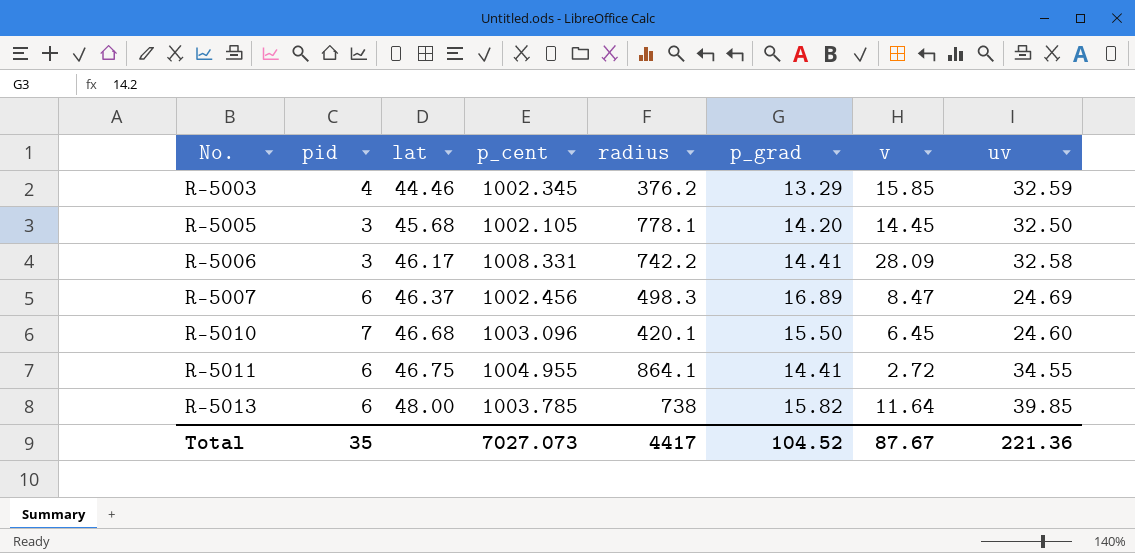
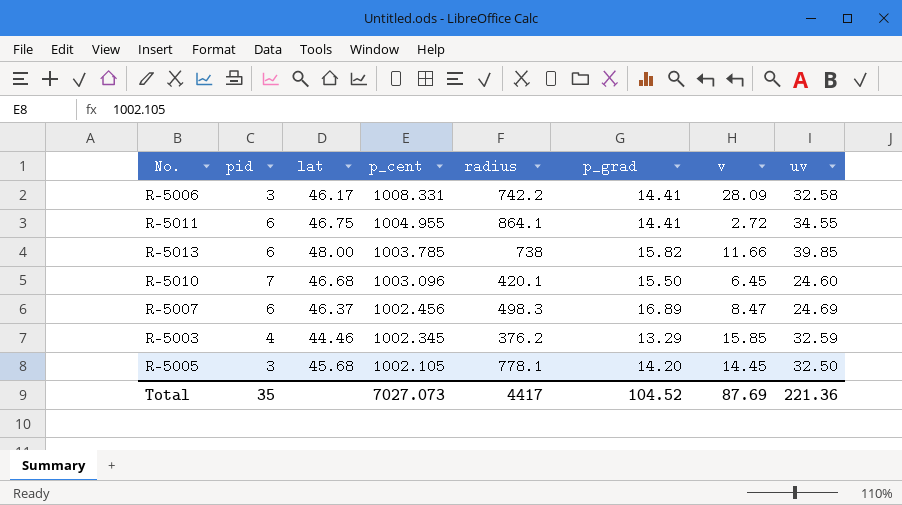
row order: No. ascending -> p_cent descending
R-5013 | v: 11.64 -> 11.66
Total | v: 87.67 -> 87.69

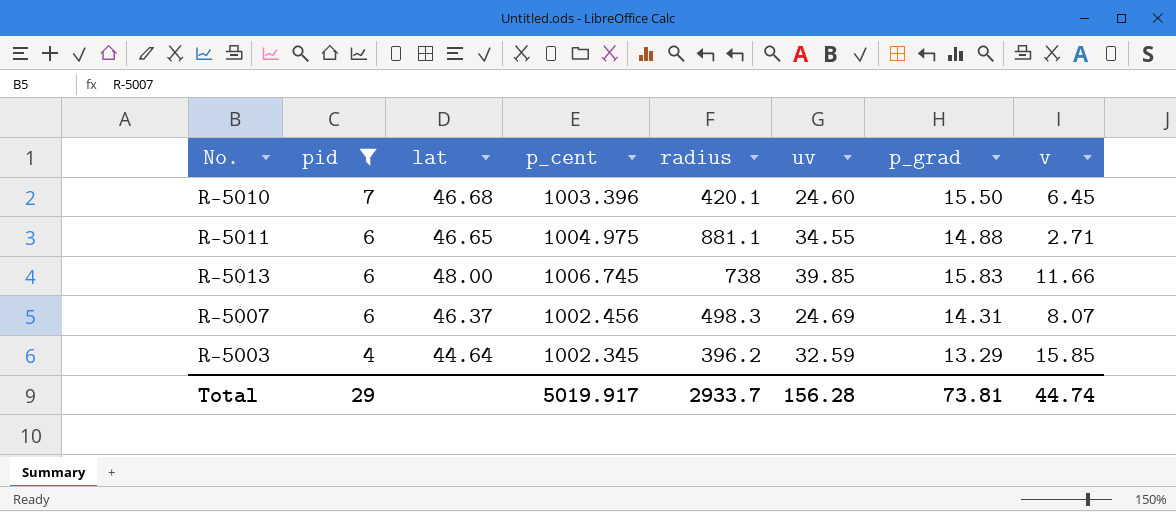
filter: none -> pid != 3
row order: p_cent descending -> pid descending
column uv | position: 8 -> 6
R-5010 | p_cent: 1003.096 -> 1003.396
R-5011 | lat: 46.75 -> 46.65
R-5011 | p_cent: 1004.955 -> 1004.975
R-5011 | radius: 864.1 -> 881.1
R-5011 | p_grad: 14.41 -> 14.88
R-5011 | v: 2.72 -> 2.71
R-5013 | p_cent: 1003.785 -> 1006.745
R-5013 | p_grad: 15.82 -> 15.83
R-5007 | p_grad: 16.89 -> 14.31
R-5007 | v: 8.47 -> 8.07
R-5003 | lat: 44.46 -> 44.64
R-5003 | radius: 376.2 -> 396.2
Total | pid: 35 -> 29
Total | p_cent: 7027.073 -> 5019.917
Total | radius: 4417 -> 2933.7
Total | uv: 221.36 -> 156.28
Total | p_grad: 104.52 -> 73.81
Total | v: 87.69 -> 44.74

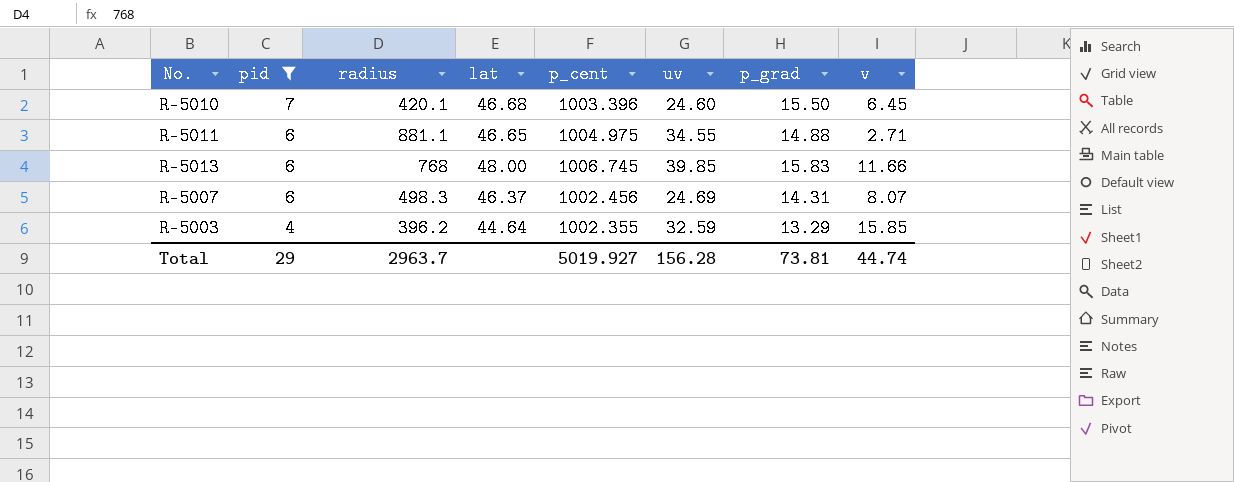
column radius | position: 5 -> 3
R-5013 | radius: 738 -> 768
R-5003 | p_cent: 1002.345 -> 1002.355
Total | radius: 2933.7 -> 2963.7
Total | p_cent: 5019.917 -> 5019.927

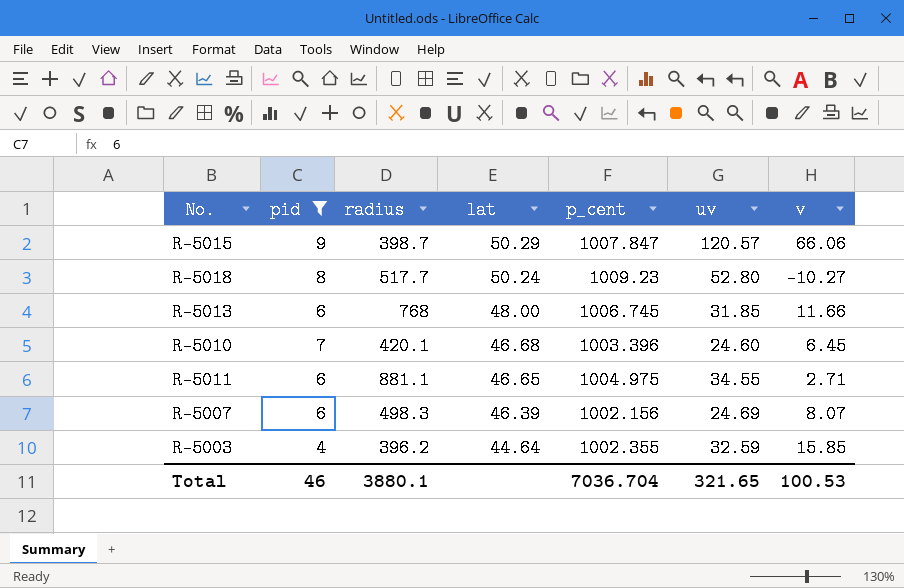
row order: pid descending -> lat descending
column p_grad | position: 7 -> none
row R-5015: none -> 9 | 398.7 | 50.29 | 1007.847 | 120.57 | 66.06
row R-5018: none -> 8 | 517.7 | 50.24 | 1009.23 | 52.80 | -10.27
R-5013 | uv: 39.85 -> 31.85
R-5007 | lat: 46.37 -> 46.39
R-5007 | p_cent: 1002.456 -> 1002.156
Total | pid: 29 -> 46
Total | radius: 2963.7 -> 3880.1
Total | p_cent: 5019.927 -> 7036.704
Total | uv: 156.28 -> 321.65
Total | v: 44.74 -> 100.53

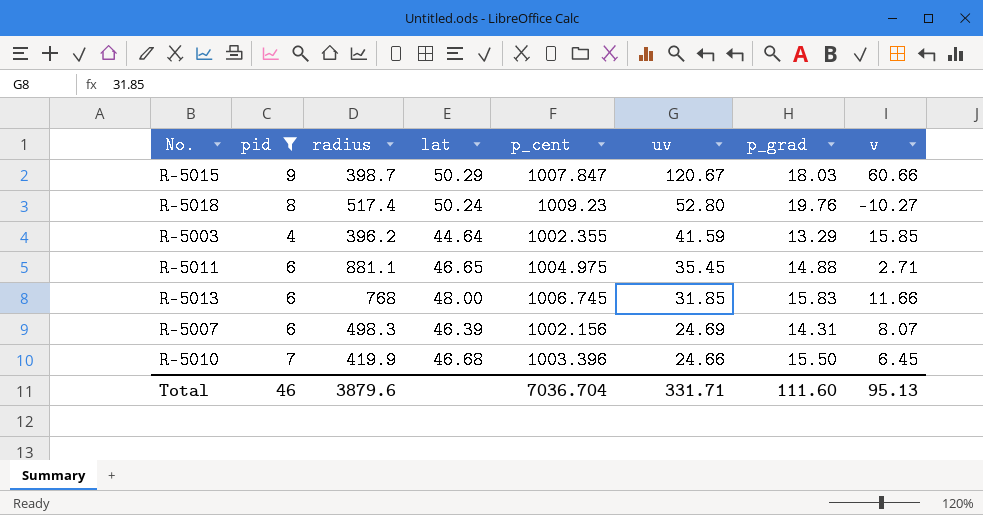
row order: lat descending -> uv descending
column p_grad | position: none -> 7
R-5015 | uv: 120.57 -> 120.67
R-5015 | v: 66.06 -> 60.66
R-5018 | radius: 517.7 -> 517.4
R-5003 | uv: 32.59 -> 41.59
R-5011 | uv: 34.55 -> 35.45
R-5010 | radius: 420.1 -> 419.9
R-5010 | uv: 24.60 -> 24.66
Total | radius: 3880.1 -> 3879.6
Total | uv: 321.65 -> 331.71
Total | v: 100.53 -> 95.13

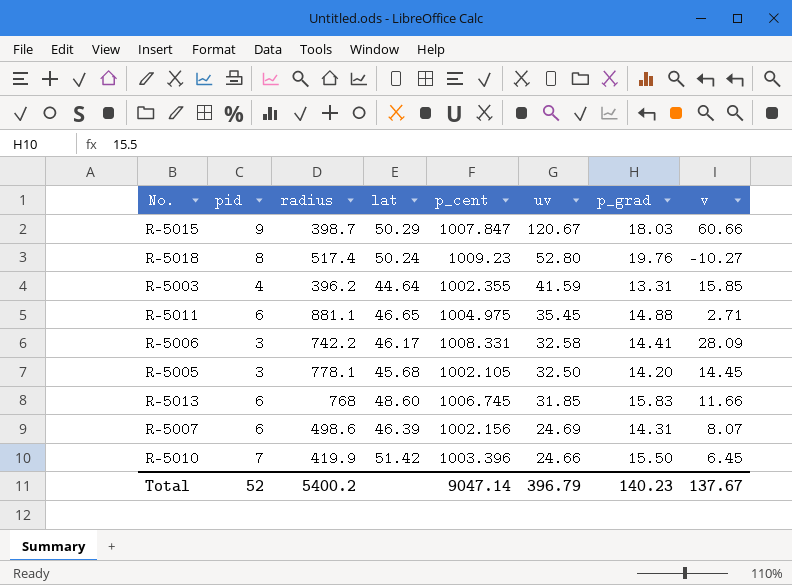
filter: pid != 3 -> none
R-5003 | p_grad: 13.29 -> 13.31
R-5013 | lat: 48.00 -> 48.60
R-5007 | radius: 498.3 -> 498.6
R-5010 | lat: 46.68 -> 51.42
Total | pid: 46 -> 52
Total | radius: 3879.6 -> 5400.2
Total | p_cent: 7036.704 -> 9047.14
Total | uv: 331.71 -> 396.79
Total | p_grad: 111.60 -> 140.23
Total | v: 95.13 -> 137.67

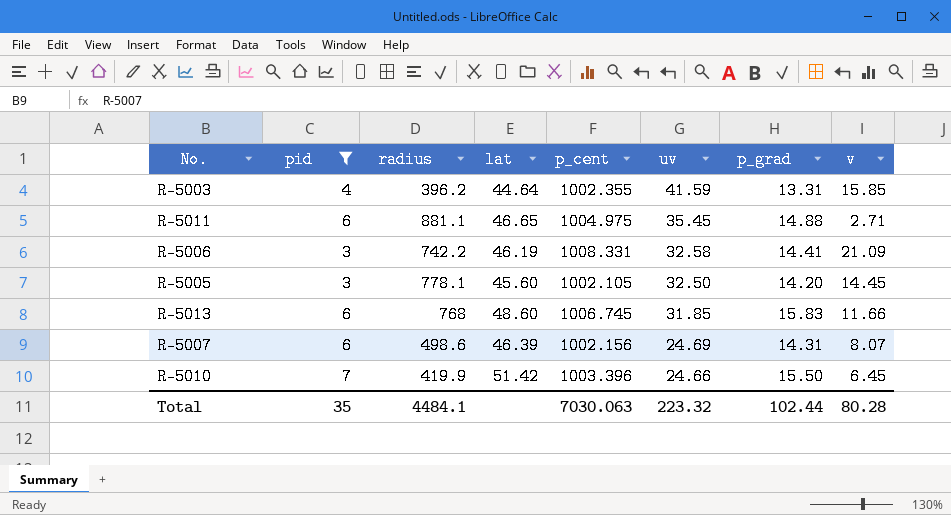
filter: none -> pid <= 7
R-5006 | lat: 46.17 -> 46.19
R-5006 | v: 28.09 -> 21.09
R-5005 | lat: 45.68 -> 45.60
Total | pid: 52 -> 35
Total | radius: 5400.2 -> 4484.1
Total | p_cent: 9047.14 -> 7030.063
Total | uv: 396.79 -> 223.32
Total | p_grad: 140.23 -> 102.44
Total | v: 137.67 -> 80.28

